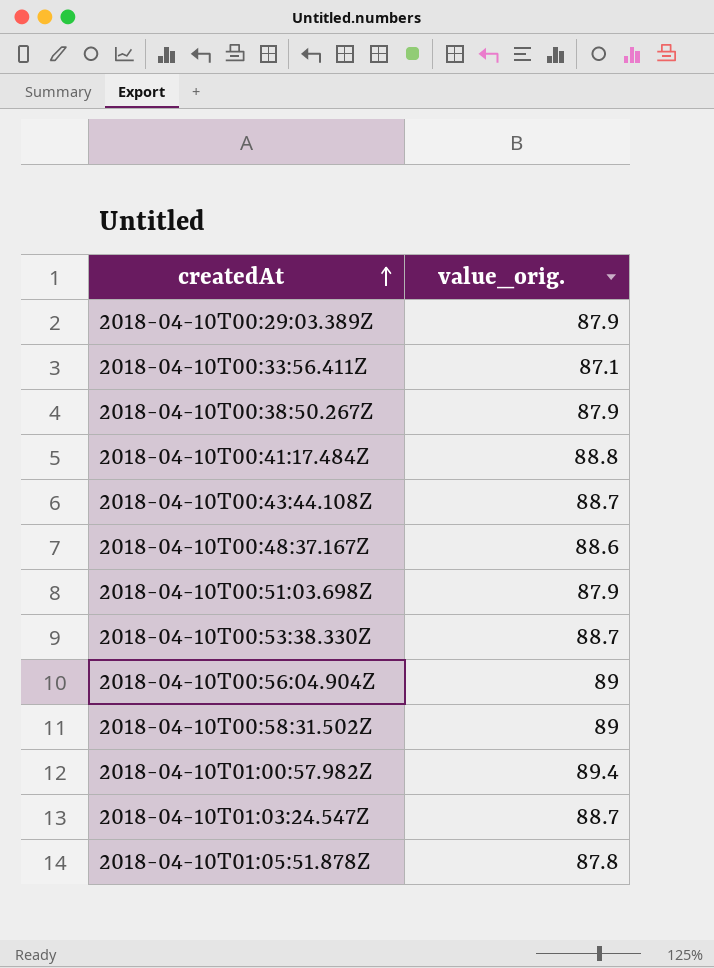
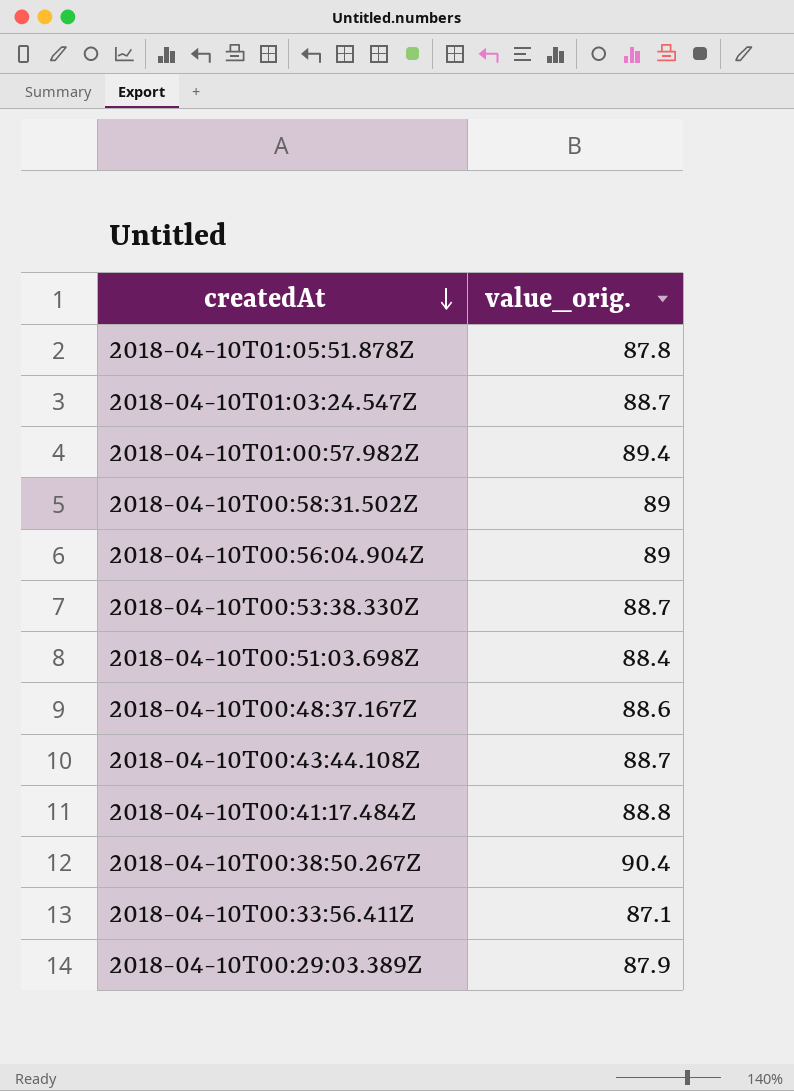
row order: createdAt ascending -> createdAt descending
2018-04-10T00:51:03.698Z | value_orig.: 87.9 -> 88.4
2018-04-10T00:38:50.267Z | value_orig.: 87.9 -> 90.4

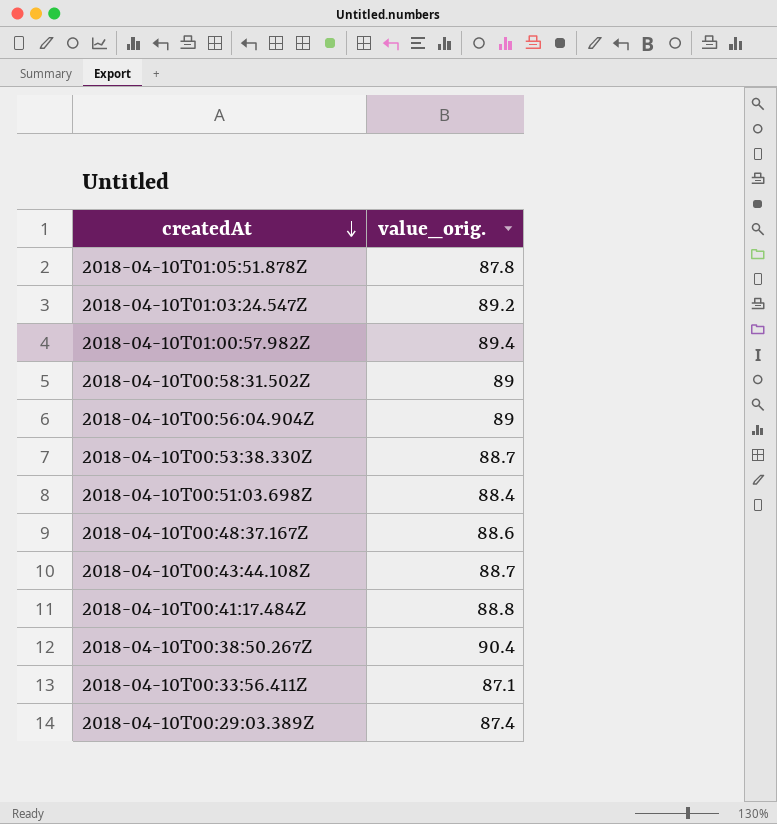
2018-04-10T01:03:24.547Z | value_orig.: 88.7 -> 89.2
2018-04-10T00:29:03.389Z | value_orig.: 87.9 -> 87.4

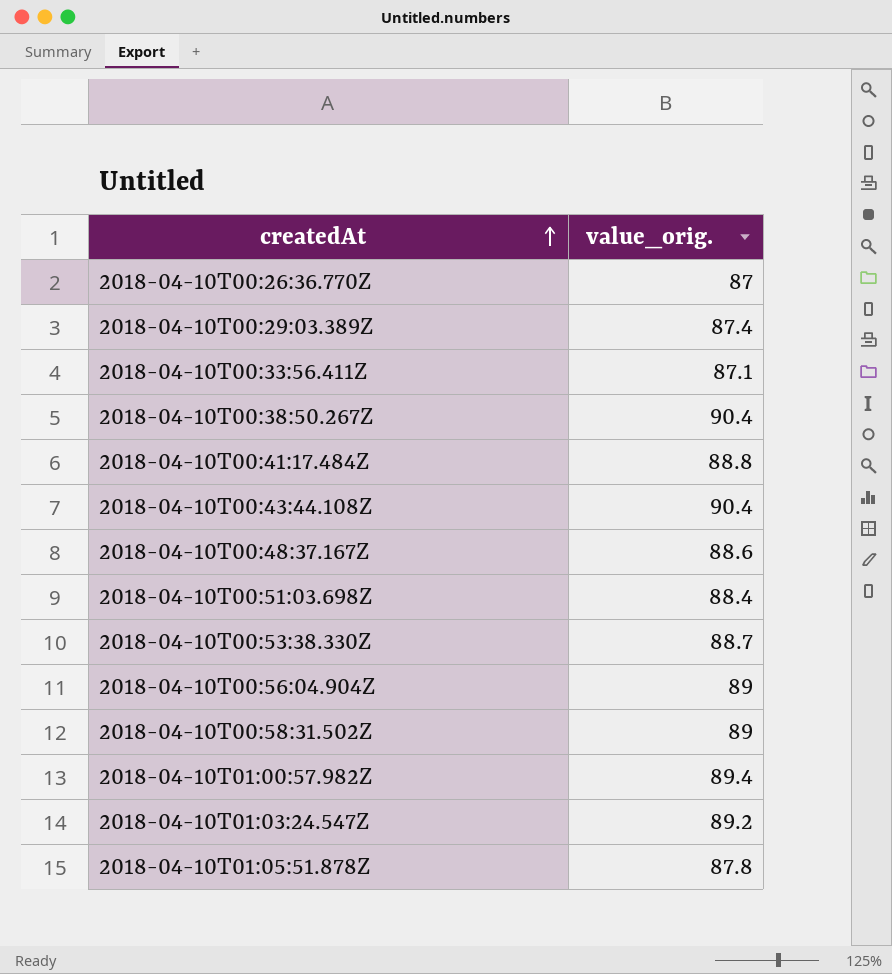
row order: createdAt descending -> createdAt ascending
row 2018-04-10T00:26:36.770Z: none -> 87
2018-04-10T00:43:44.108Z | value_orig.: 88.7 -> 90.4

